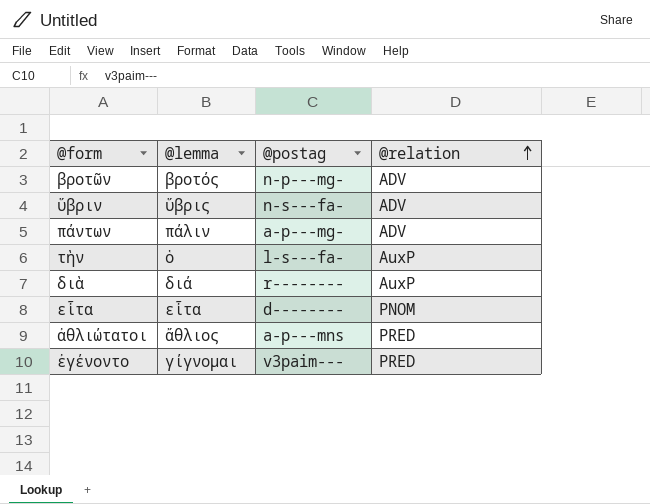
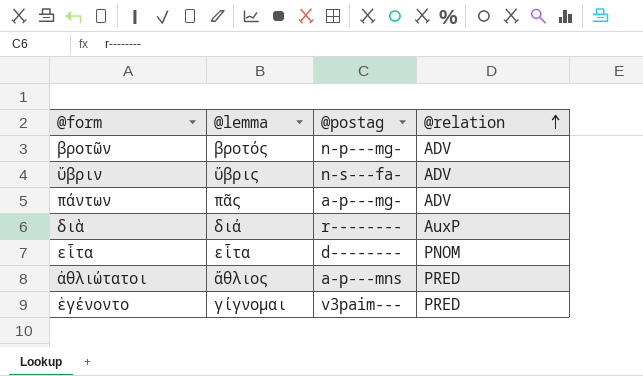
row τὴν: ὁ | l-s---fa- | AuxP -> none
πάντων | @lemma: πάλιν -> πᾶς

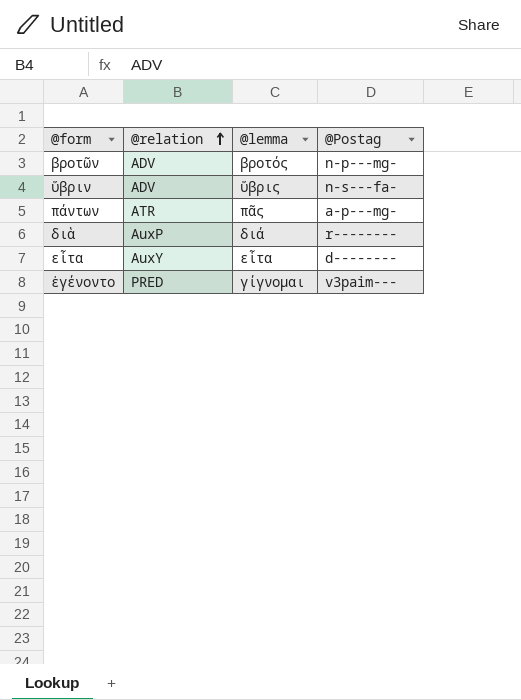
column @relation | position: 4 -> 2
column name: @postag -> @Postag
row ἀθλιώτατοι: ἄθλιος | a-p---mns | PRED -> none
πάντων | @relation: ADV -> ATR
εἶτα | @relation: PNOM -> AuxY

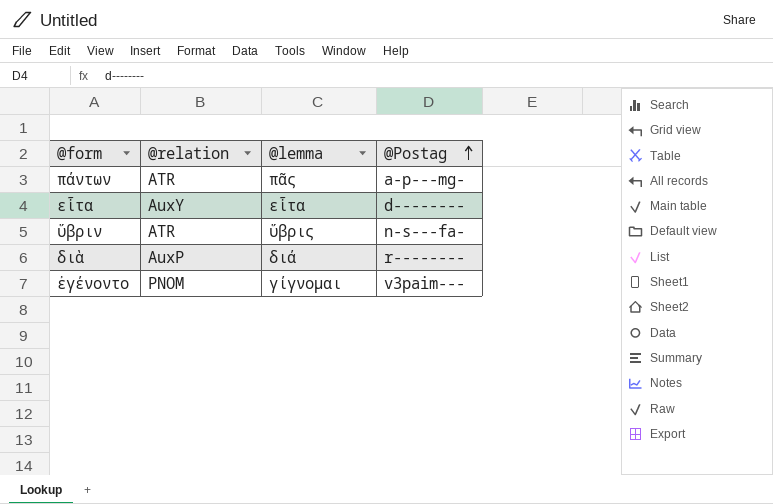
row order: @relation ascending -> @Postag ascending
row βροτῶν: ADV | βροτός | n-p---mg- -> none
ὕβριν | @relation: ADV -> ATR
ἐγένοντο | @relation: PRED -> PNOM

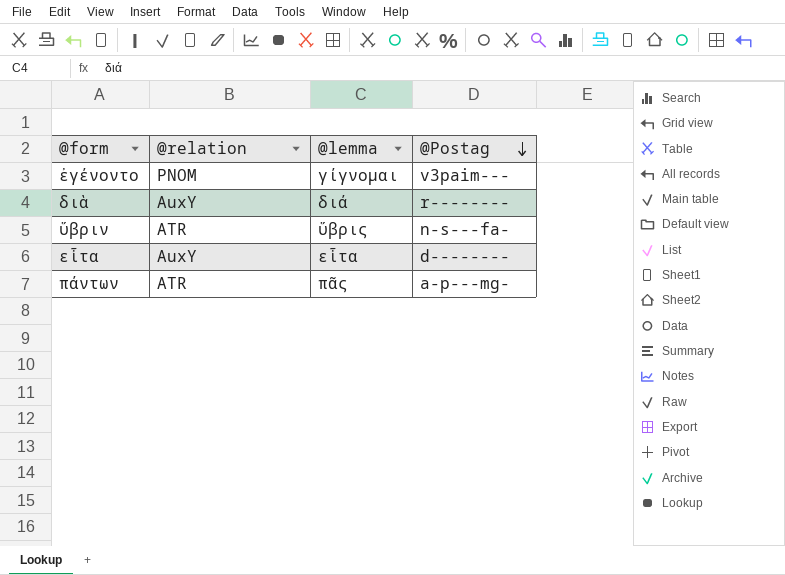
row order: @Postag ascending -> @Postag descending
διὰ | @relation: AuxP -> AuxY

